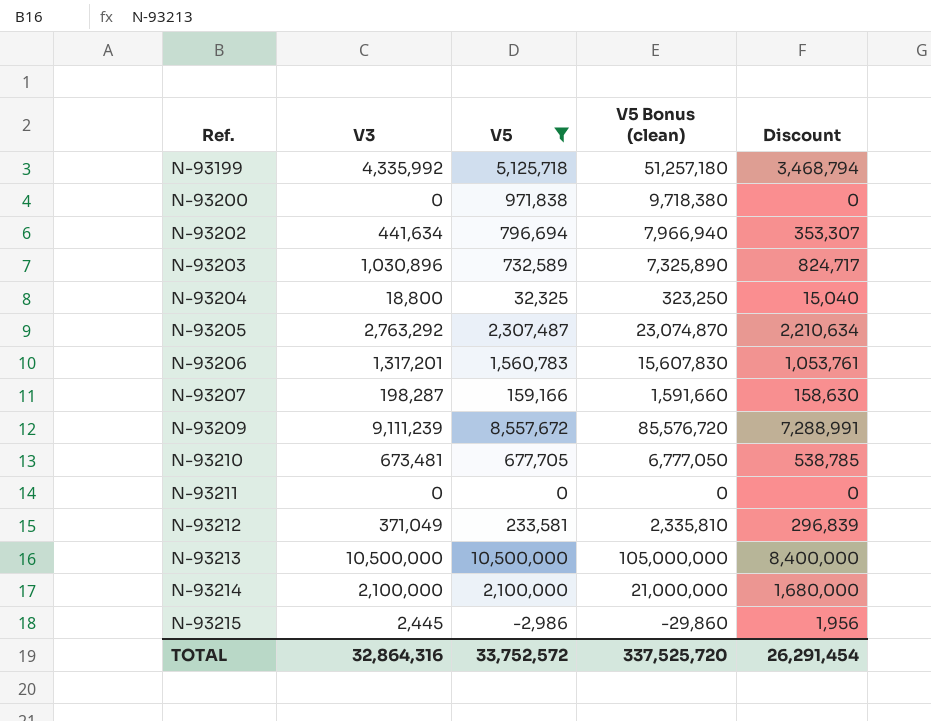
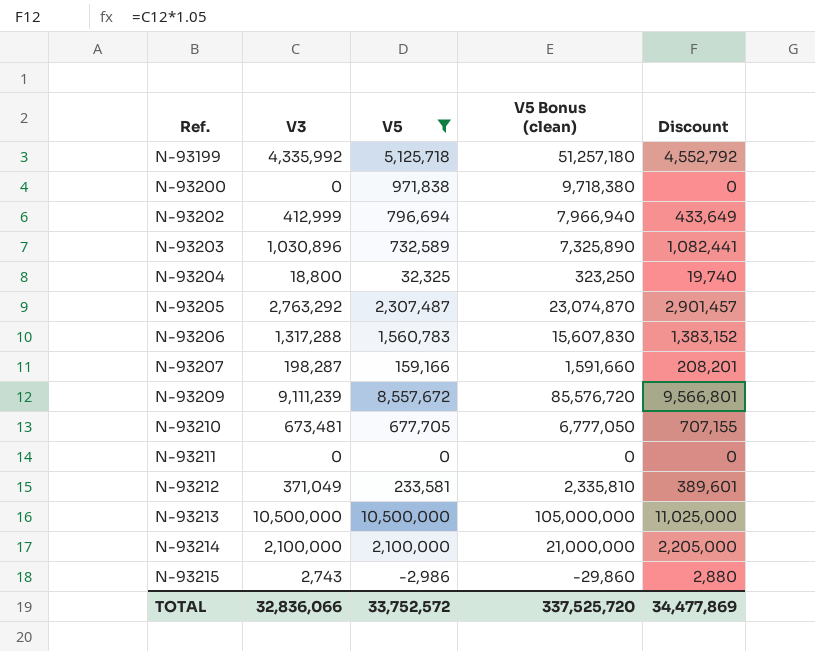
column Discount | formula: [V3] * 0.8 -> [V3] * 1.05
N-93202 | V3: 441,634 -> 412,999
N-93206 | V3: 1,317,201 -> 1,317,288
N-93215 | V3: 2,445 -> 2,743
TOTAL | V3: 32,864,316 -> 32,836,066
TOTAL | Discount: 26,291,454 -> 34,477,869

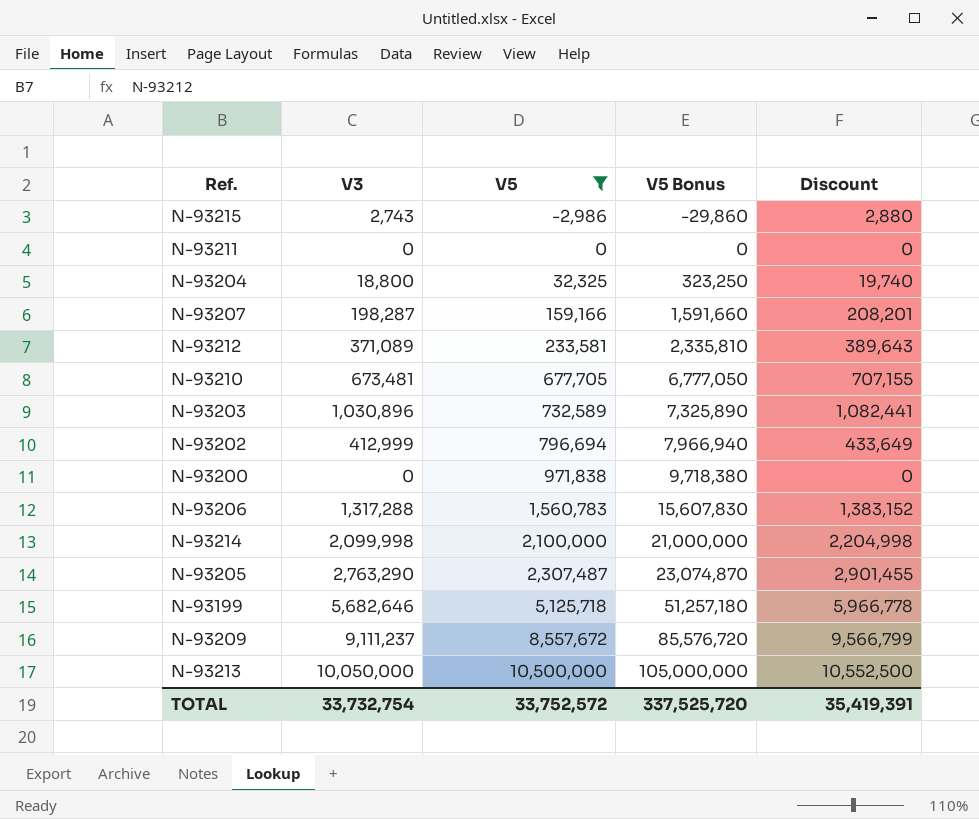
row order: Ref. ascending -> V5 ascending
column name: V5 Bonus (clean) -> V5 Bonus
N-93212 | V3: 371,049 -> 371,089
N-93212 | Discount: 389,601 -> 389,643
N-93214 | V3: 2,100,000 -> 2,099,998
N-93214 | Discount: 2,205,000 -> 2,204,998
N-93205 | V3: 2,763,292 -> 2,763,290
N-93205 | Discount: 2,901,457 -> 2,901,455
N-93199 | V3: 4,335,992 -> 5,682,646
N-93199 | Discount: 4,552,792 -> 5,966,778
N-93209 | V3: 9,111,239 -> 9,111,237
N-93209 | Discount: 9,566,801 -> 9,566,799
N-93213 | V3: 10,500,000 -> 10,050,000
N-93213 | Discount: 11,025,000 -> 10,552,500
TOTAL | V3: 32,836,066 -> 33,732,754
TOTAL | Discount: 34,477,869 -> 35,419,391

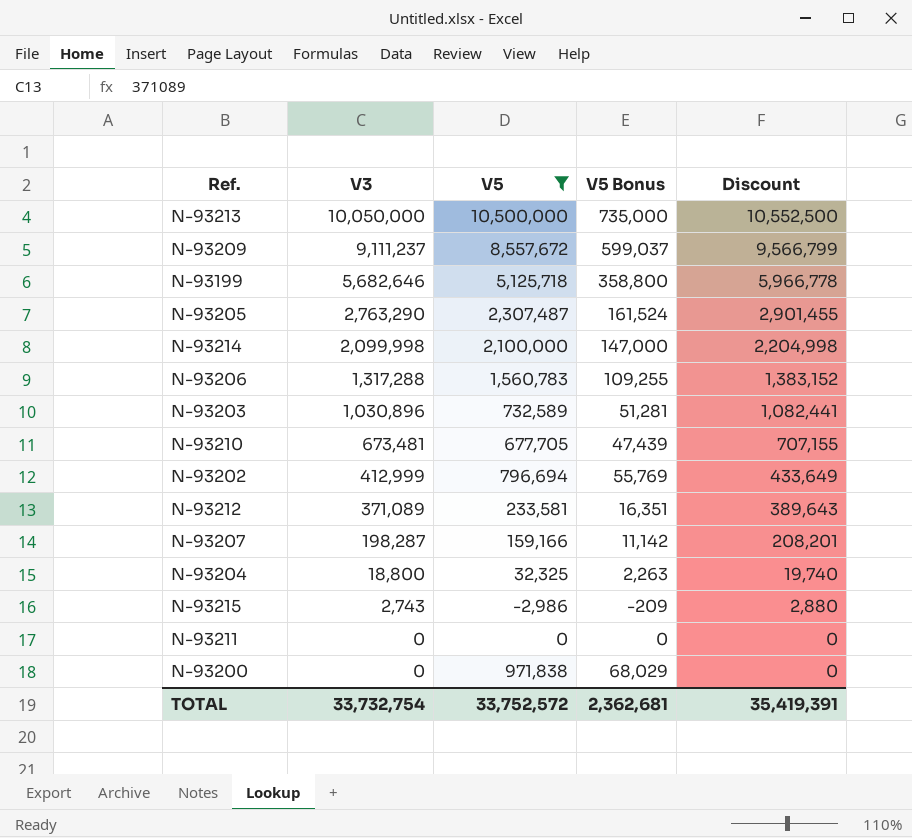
row order: V5 ascending -> V3 descending
column V5 Bonus | formula: [V5] * 10 -> [V5] * 0.07
TOTAL | V5 Bonus: 337,525,720 -> 2,362,681

